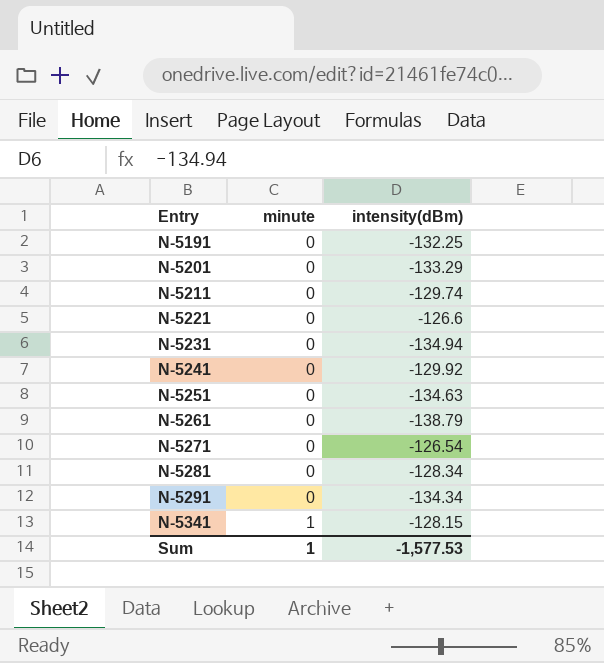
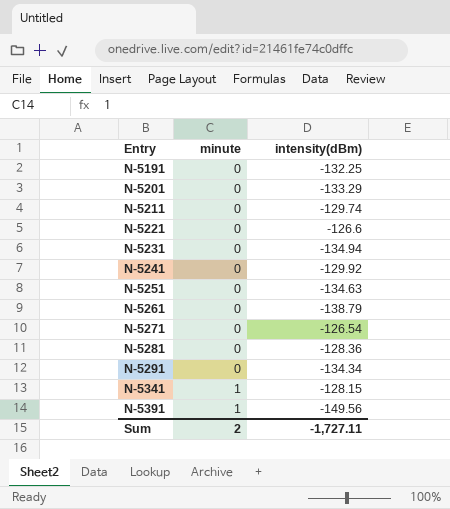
N-5281 | intensity(dBm): -128.34 -> -128.36
row N-5391: none -> 1 | -149.56
Sum | minute: 1 -> 2
Sum | intensity(dBm): -1,577.53 -> -1,727.11

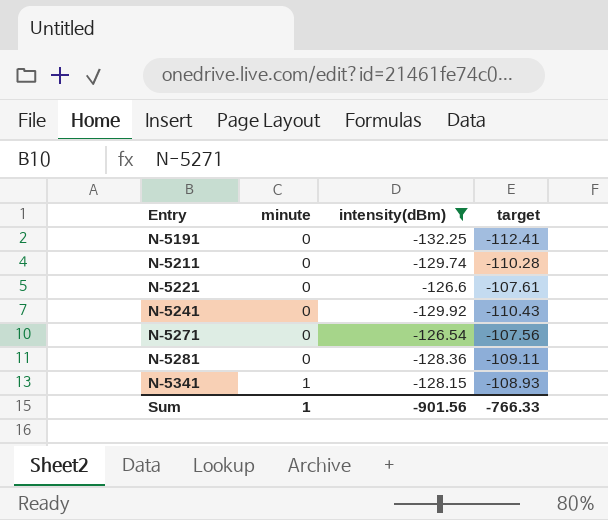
filter: none -> intensity(dBm) >= -132.25
column target | formula: none -> [intensity(dBm)] * 0.85
Sum | minute: 2 -> 1
Sum | intensity(dBm): -1,727.11 -> -901.56

